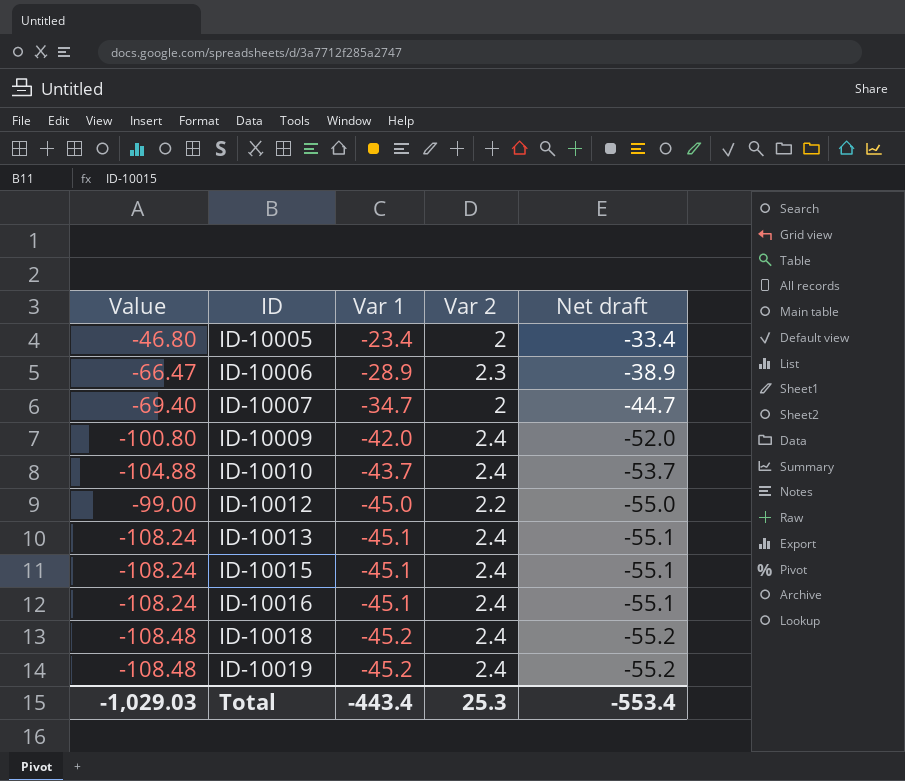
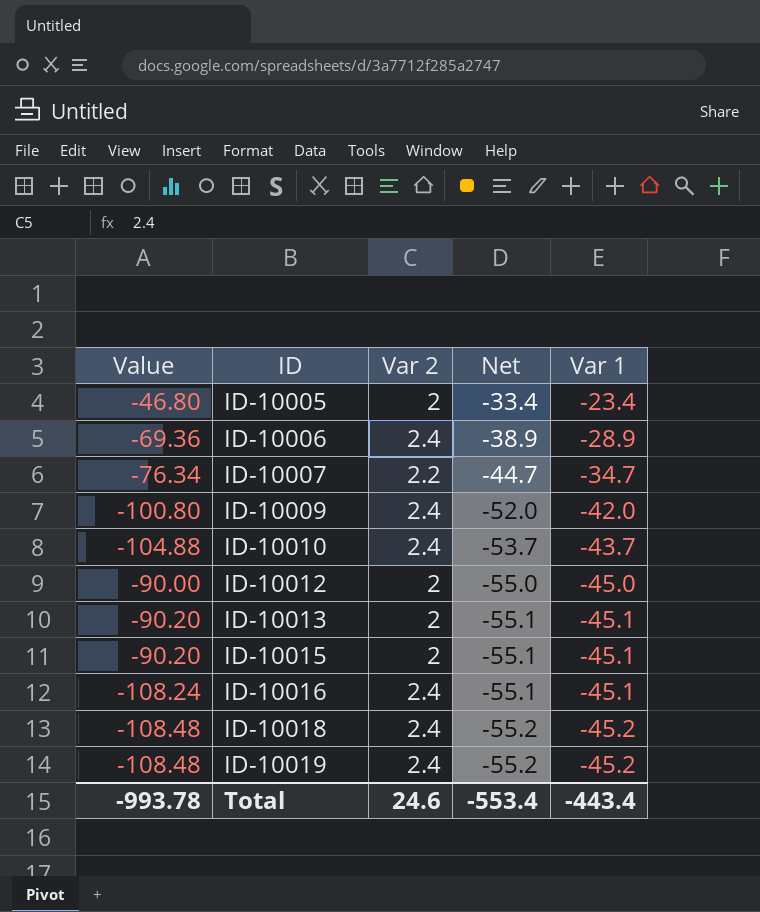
column name: Net draft -> Net
column Var 1 | position: 3 -> 5
ID-10006 | Value: -66.47 -> -69.36
ID-10006 | Var 2: 2.3 -> 2.4
ID-10007 | Value: -69.40 -> -76.34
ID-10007 | Var 2: 2 -> 2.2
ID-10012 | Value: -99.00 -> -90.00
ID-10012 | Var 2: 2.2 -> 2
ID-10013 | Value: -108.24 -> -90.20
ID-10013 | Var 2: 2.4 -> 2
ID-10015 | Value: -108.24 -> -90.20
ID-10015 | Var 2: 2.4 -> 2
Total | Value: -1,029.03 -> -993.78
Total | Var 2: 25.3 -> 24.6

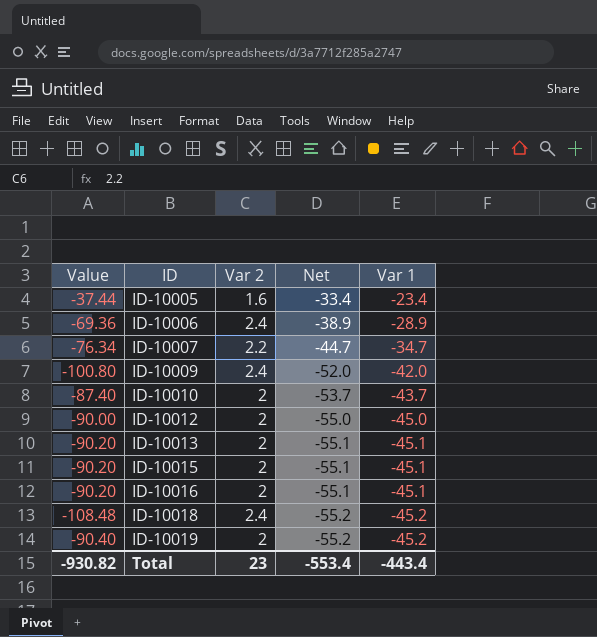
ID-10005 | Value: -46.80 -> -37.44
ID-10005 | Var 2: 2 -> 1.6
ID-10010 | Value: -104.88 -> -87.40
ID-10010 | Var 2: 2.4 -> 2
ID-10016 | Value: -108.24 -> -90.20
ID-10016 | Var 2: 2.4 -> 2
ID-10019 | Value: -108.48 -> -90.40
ID-10019 | Var 2: 2.4 -> 2
Total | Value: -993.78 -> -930.82
Total | Var 2: 24.6 -> 23

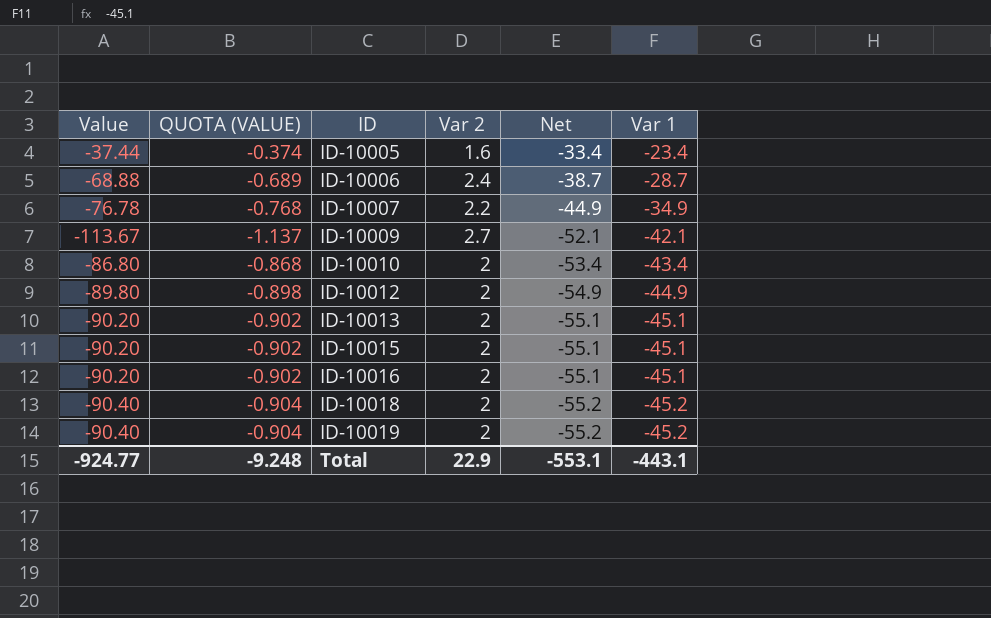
column QUOTA (VALUE) | formula: none -> [Value] * 0.01
ID-10006 | Value: -69.36 -> -68.88
ID-10006 | Net: -38.9 -> -38.7
ID-10006 | Var 1: -28.9 -> -28.7
ID-10007 | Value: -76.34 -> -76.78
ID-10007 | Net: -44.7 -> -44.9
ID-10007 | Var 1: -34.7 -> -34.9
ID-10009 | Value: -100.80 -> -113.67
ID-10009 | Var 2: 2.4 -> 2.7
ID-10009 | Net: -52.0 -> -52.1
ID-10009 | Var 1: -42.0 -> -42.1
ID-10010 | Value: -87.40 -> -86.80
ID-10010 | Net: -53.7 -> -53.4
ID-10010 | Var 1: -43.7 -> -43.4
ID-10012 | Value: -90.00 -> -89.80
ID-10012 | Net: -55.0 -> -54.9
ID-10012 | Var 1: -45.0 -> -44.9
ID-10018 | Value: -108.48 -> -90.40
ID-10018 | Var 2: 2.4 -> 2
Total | Value: -930.82 -> -924.77
Total | Var 2: 23 -> 22.9
Total | Net: -553.4 -> -553.1
Total | Var 1: -443.4 -> -443.1

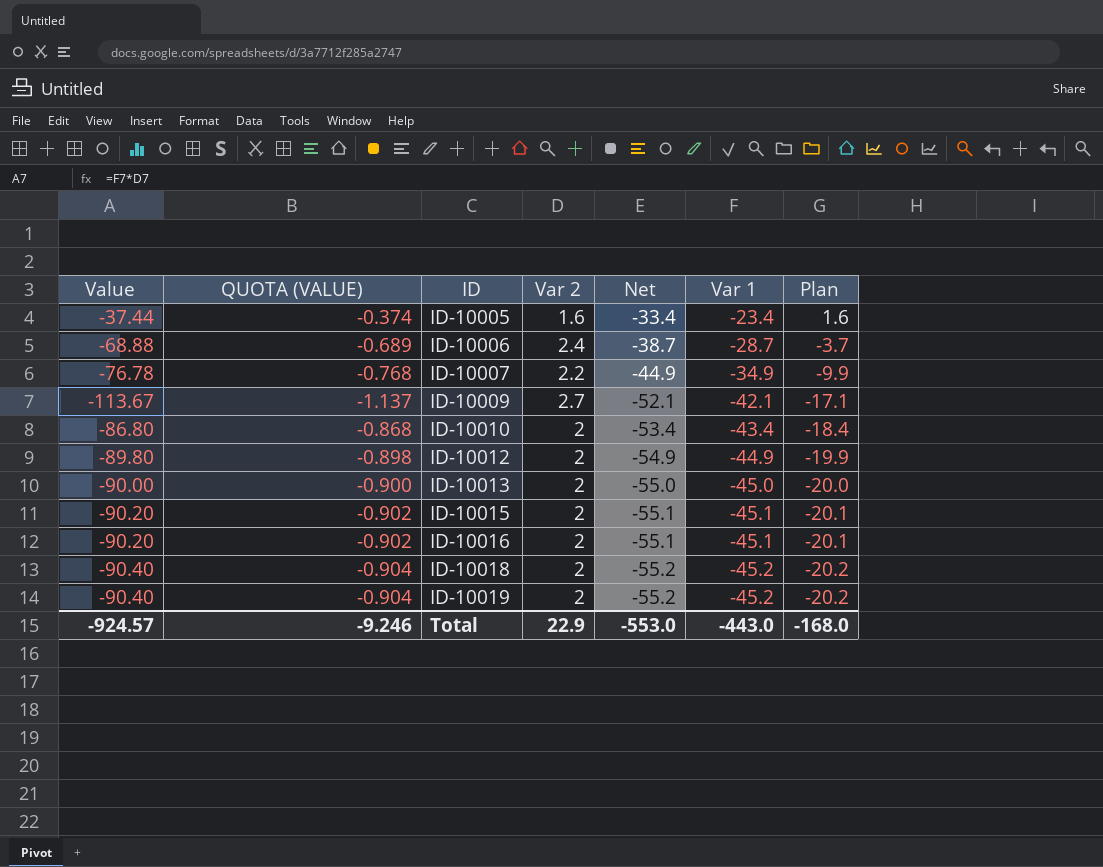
column Plan | formula: none -> [Var 1] + 25
ID-10013 | Value: -90.20 -> -90.00
ID-10013 | QUOTA (VALUE): -0.902 -> -0.900
ID-10013 | Net: -55.1 -> -55.0
ID-10013 | Var 1: -45.1 -> -45.0
Total | Value: -924.77 -> -924.57
Total | QUOTA (VALUE): -9.248 -> -9.246
Total | Net: -553.1 -> -553.0
Total | Var 1: -443.1 -> -443.0

